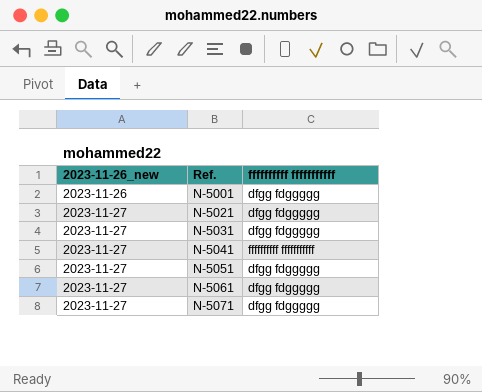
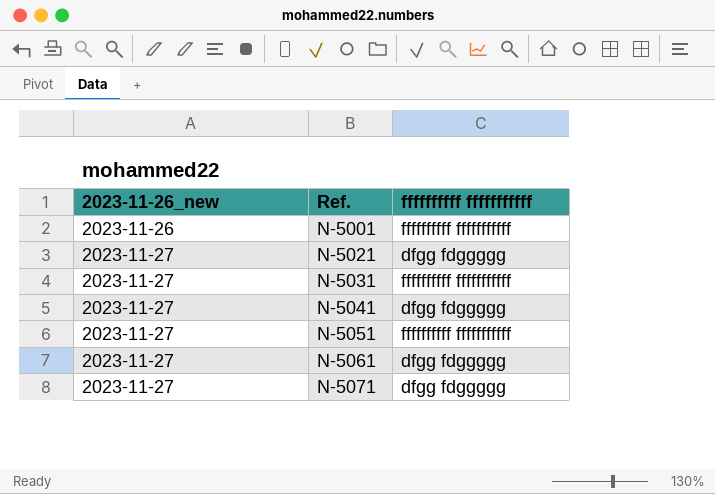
N-5001 | ffffffffff fffffffffff: dfgg fdggggg -> ffffffffff fffffffffff
N-5031 | ffffffffff fffffffffff: dfgg fdggggg -> ffffffffff fffffffffff
N-5041 | ffffffffff fffffffffff: ffffffffff fffffffffff -> dfgg fdggggg
N-5051 | ffffffffff fffffffffff: dfgg fdggggg -> ffffffffff fffffffffff

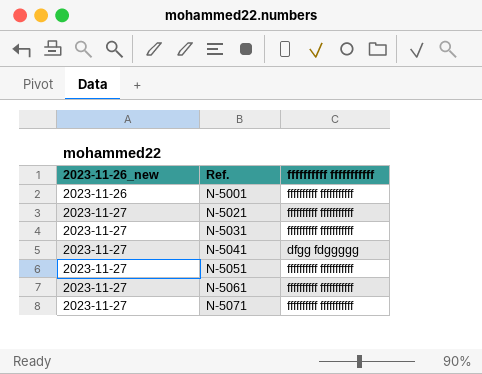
N-5021 | ffffffffff fffffffffff: dfgg fdggggg -> ffffffffff fffffffffff
N-5061 | ffffffffff fffffffffff: dfgg fdggggg -> ffffffffff fffffffffff
N-5071 | ffffffffff fffffffffff: dfgg fdggggg -> ffffffffff fffffffffff

